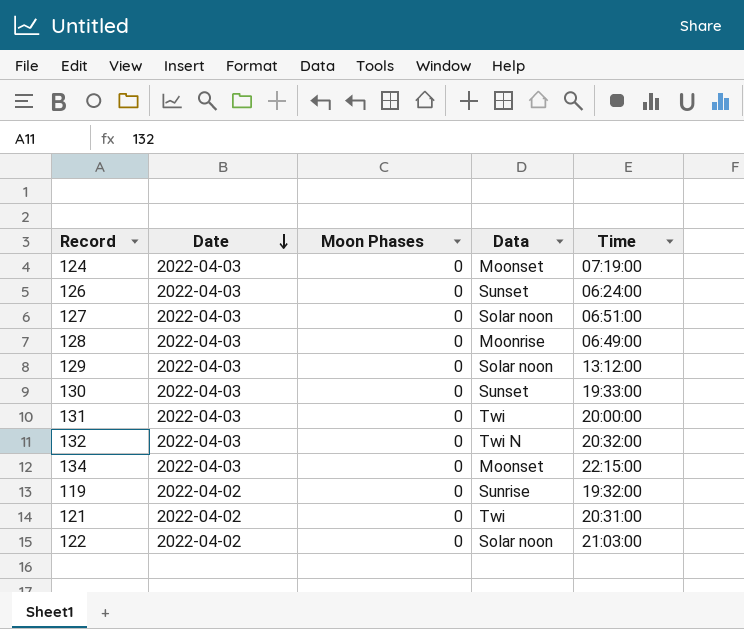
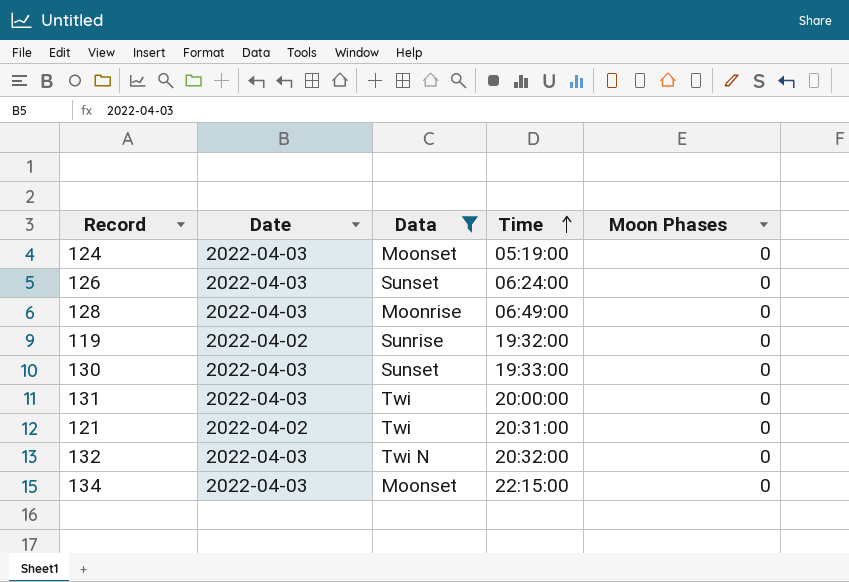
filter: none -> Data != Solar noon
row order: Date descending -> Time ascending
column Moon Phases | position: 3 -> 5
124 | Time: 07:19:00 -> 05:19:00

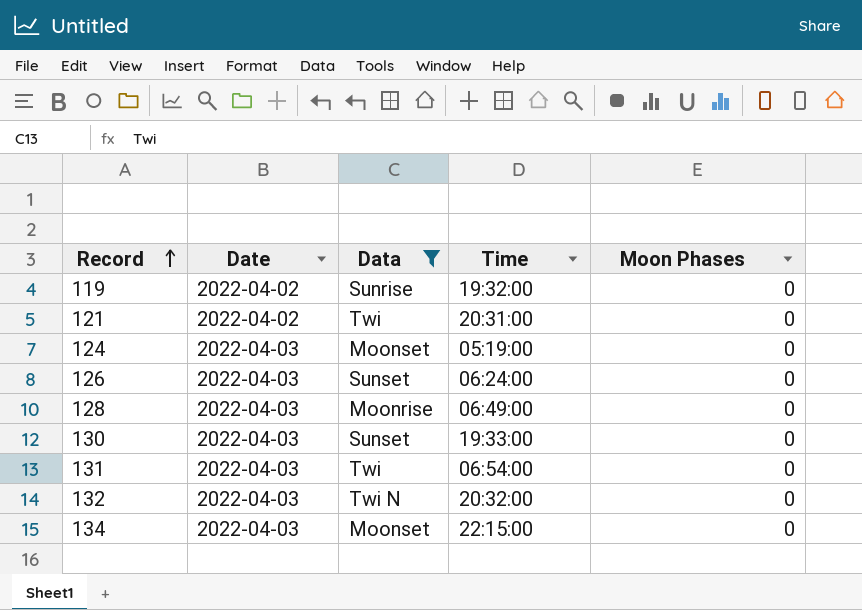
row order: Time ascending -> Record ascending
131 | Time: 20:00:00 -> 06:54:00

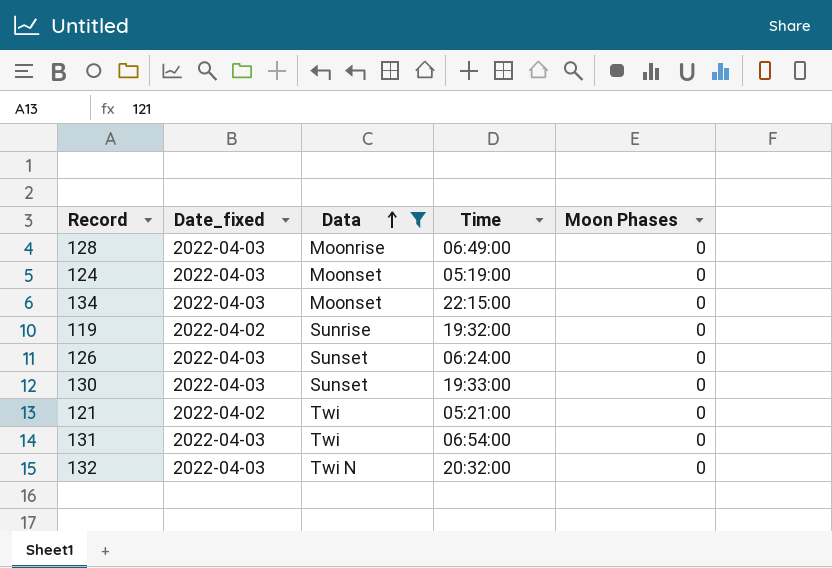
row order: Record ascending -> Data ascending
column name: Date -> Date_fixed
121 | Time: 20:31:00 -> 05:21:00

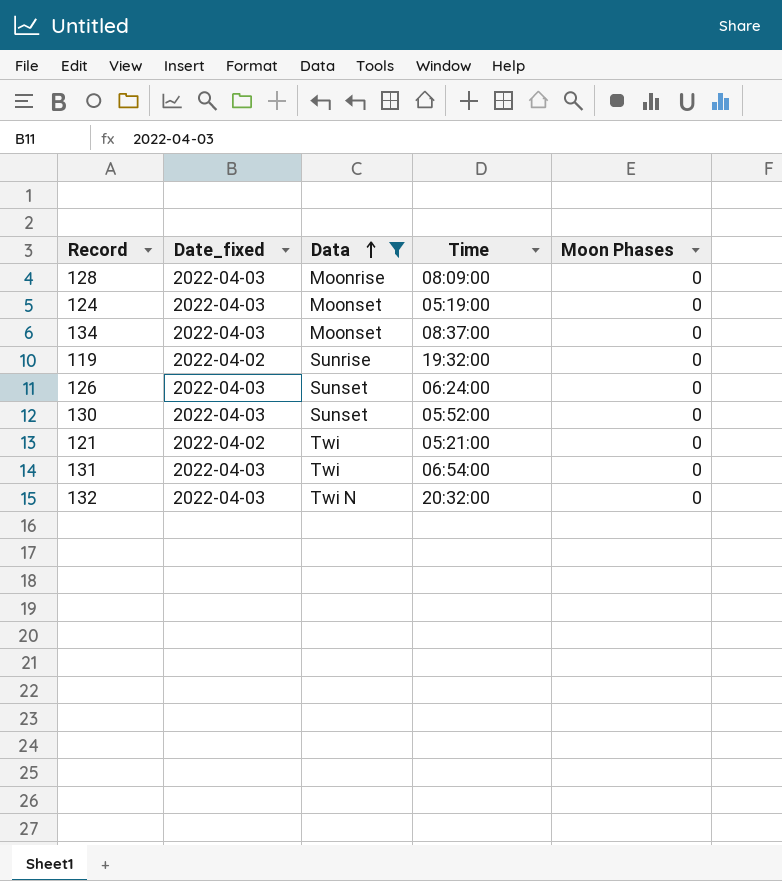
128 | Time: 06:49:00 -> 08:09:00
134 | Time: 22:15:00 -> 08:37:00
130 | Time: 19:33:00 -> 05:52:00

